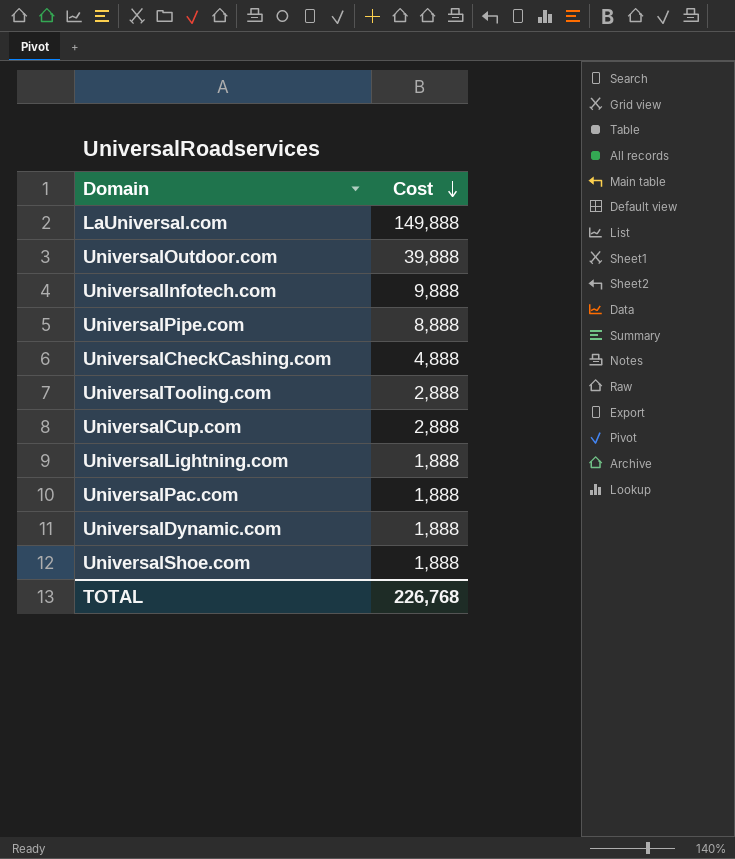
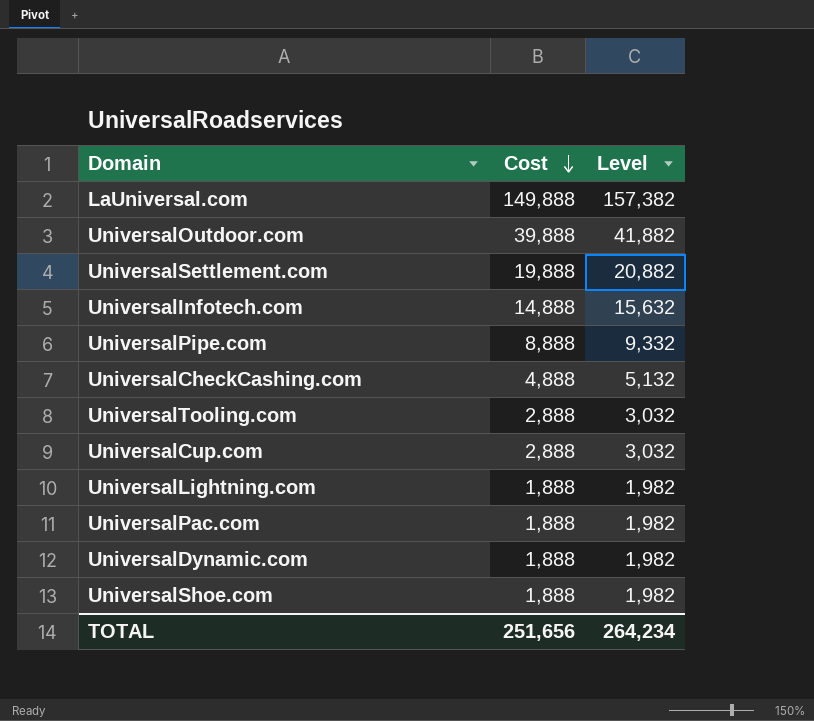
column Level | formula: none -> [Cost] * 1.05
row UniversalSettlement.com: none -> 19,888 | 20,882
UniversalInfotech.com | Cost: 9,888 -> 14,888
TOTAL | Cost: 226,768 -> 251,656

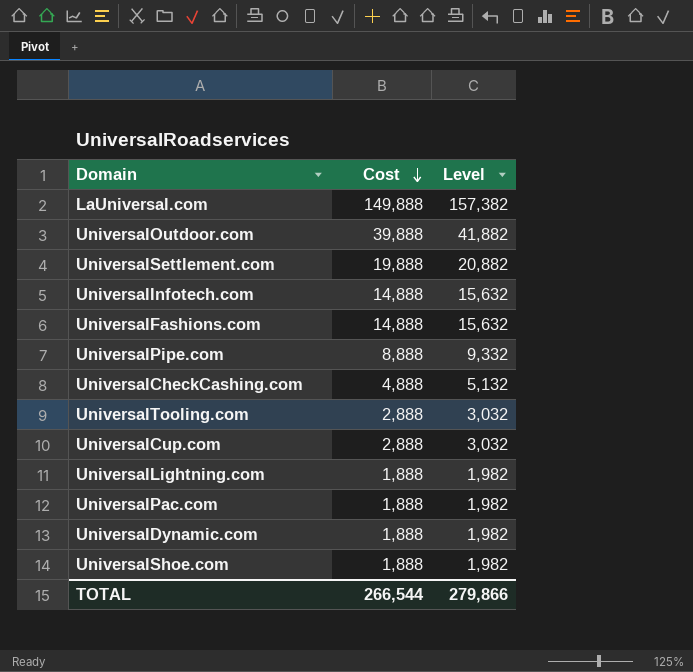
row UniversalFashions.com: none -> 14,888 | 15,632
TOTAL | Cost: 251,656 -> 266,544
TOTAL | Level: 264,234 -> 279,866

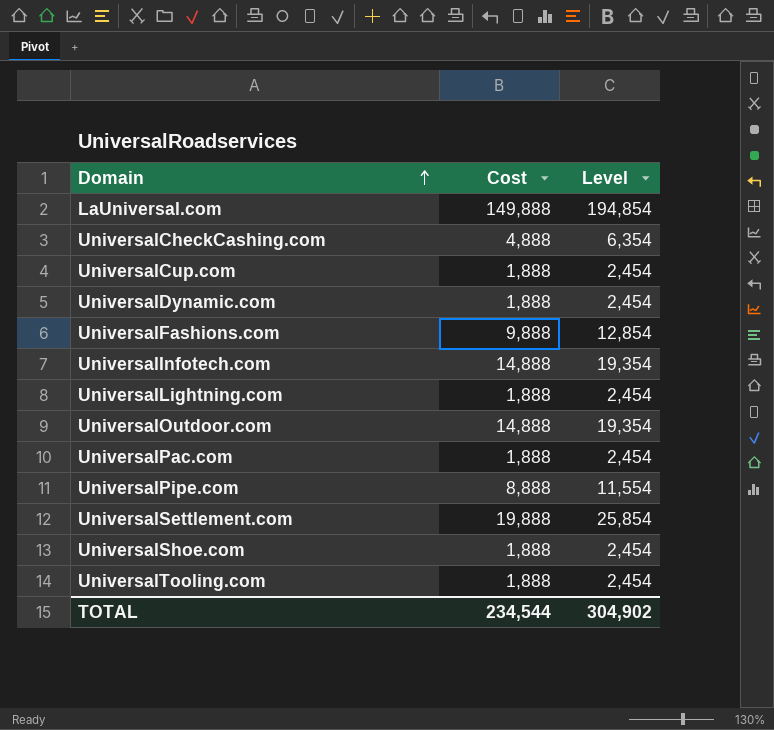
row order: Cost descending -> Domain ascending
column Level | formula: [Cost] * 1.05 -> [Cost] * 1.3
UniversalCup.com | Cost: 2,888 -> 1,888
UniversalFashions.com | Cost: 14,888 -> 9,888
UniversalOutdoor.com | Cost: 39,888 -> 14,888
UniversalTooling.com | Cost: 2,888 -> 1,888
TOTAL | Cost: 266,544 -> 234,544
TOTAL | Level: 279,866 -> 304,902

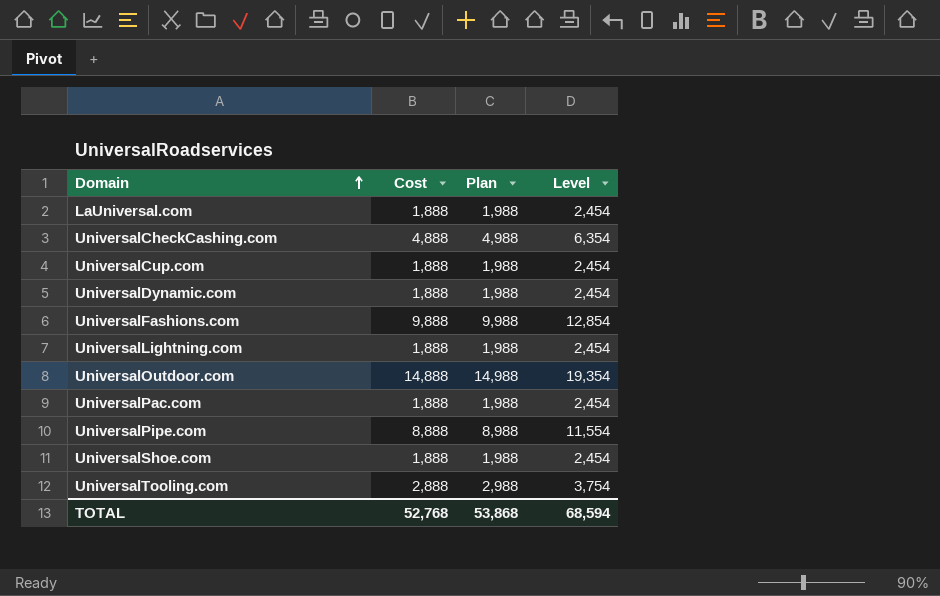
column Plan | formula: none -> [Cost] + 100
row UniversalInfotech.com: 14,888 | 19,354 -> none
row UniversalSettlement.com: 19,888 | 25,854 -> none
LaUniversal.com | Cost: 149,888 -> 1,888
LaUniversal.com | Level: 194,854 -> 2,454
UniversalTooling.com | Cost: 1,888 -> 2,888
UniversalTooling.com | Level: 2,454 -> 3,754
TOTAL | Cost: 234,544 -> 52,768
TOTAL | Level: 304,902 -> 68,594

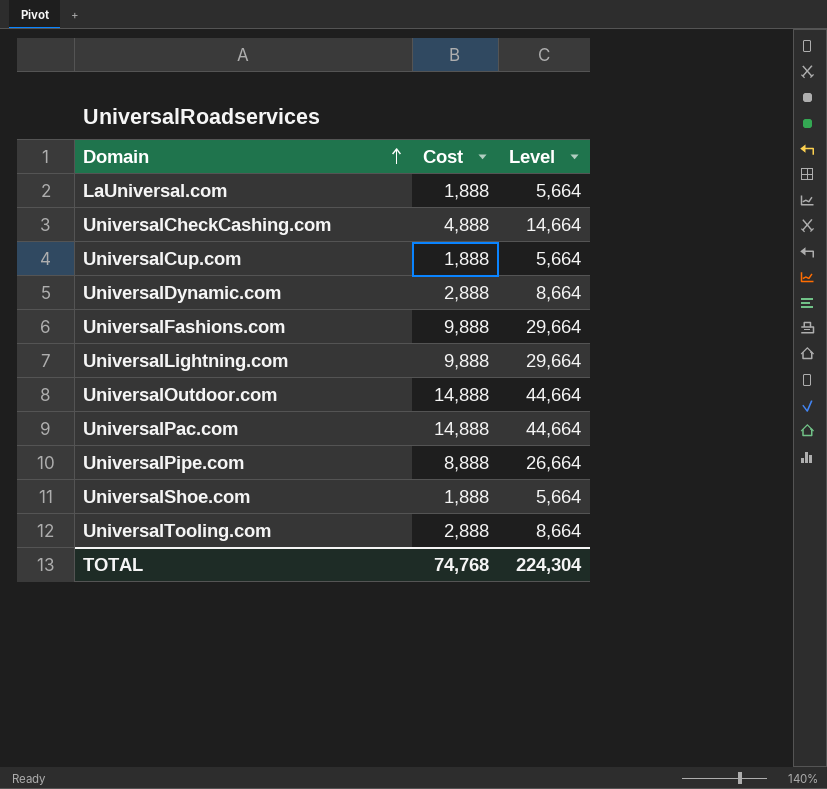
column Plan | formula: [Cost] + 100 -> none
column Level | formula: [Cost] * 1.3 -> [Cost] * 3
UniversalDynamic.com | Cost: 1,888 -> 2,888
UniversalLightning.com | Cost: 1,888 -> 9,888
UniversalPac.com | Cost: 1,888 -> 14,888
TOTAL | Cost: 52,768 -> 74,768
TOTAL | Level: 68,594 -> 224,304

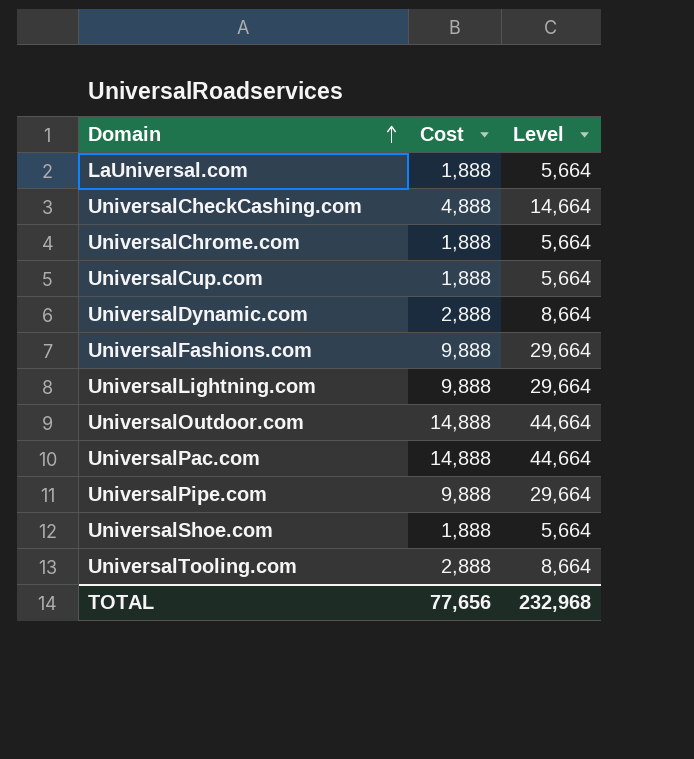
row UniversalChrome.com: none -> 1,888 | 5,664
UniversalPipe.com | Cost: 8,888 -> 9,888
UniversalPipe.com | Level: 26,664 -> 29,664
TOTAL | Cost: 74,768 -> 77,656
TOTAL | Level: 224,304 -> 232,968

